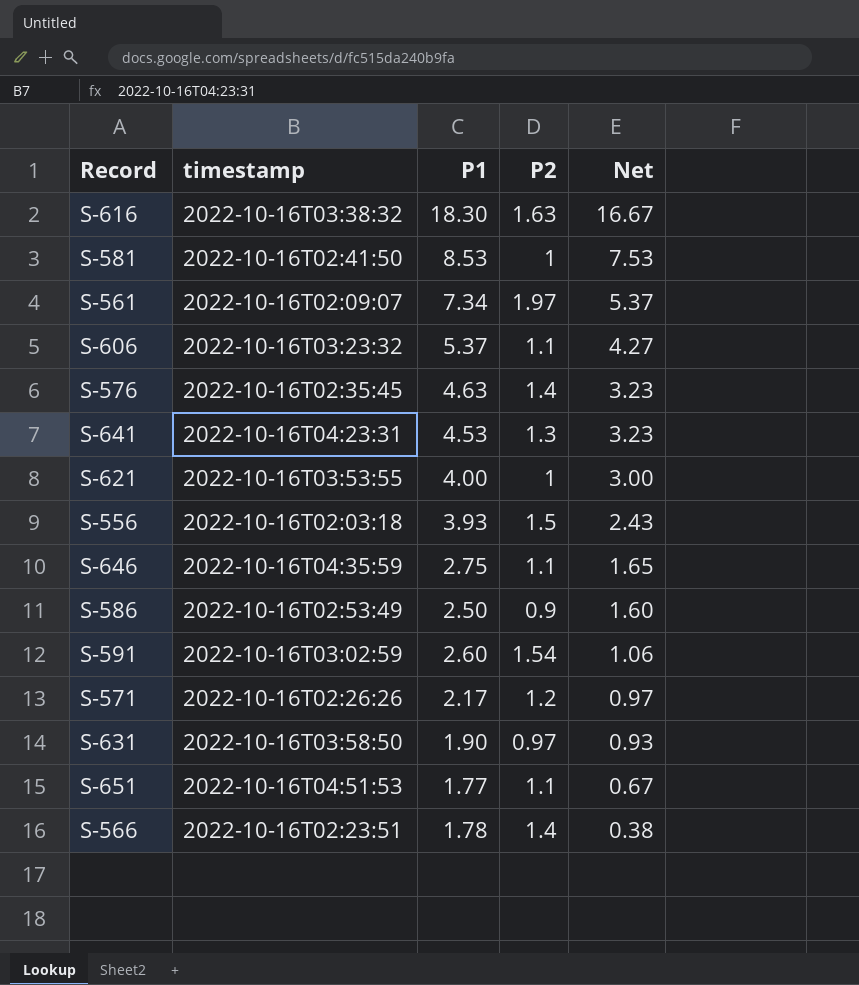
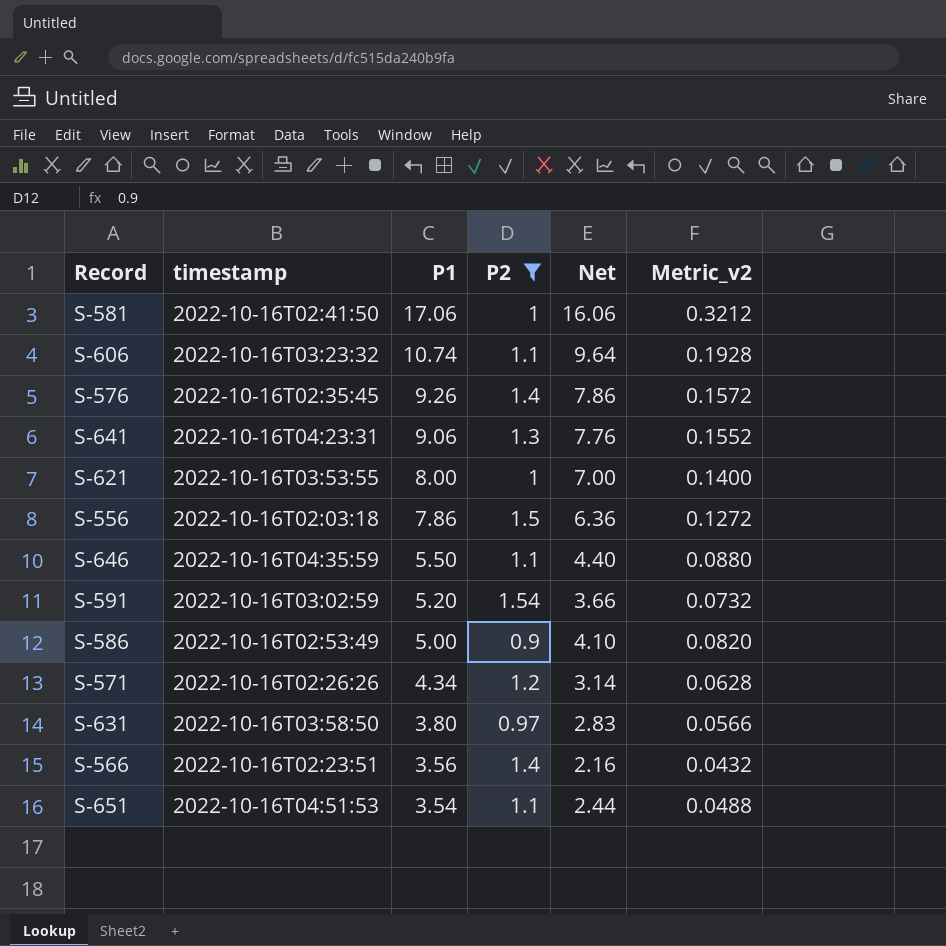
filter: none -> P2 <= 1.54
row order: Net descending -> P1 descending
column Metric_v2 | formula: none -> [Net] * 0.02
S-581 | P1: 8.53 -> 17.06
S-581 | Net: 7.53 -> 16.06
S-606 | P1: 5.37 -> 10.74
S-606 | Net: 4.27 -> 9.64
S-576 | P1: 4.63 -> 9.26
S-576 | Net: 3.23 -> 7.86
S-641 | P1: 4.53 -> 9.06
S-641 | Net: 3.23 -> 7.76
S-621 | P1: 4.00 -> 8.00
S-621 | Net: 3.00 -> 7.00
S-556 | P1: 3.93 -> 7.86
S-556 | Net: 2.43 -> 6.36
S-646 | P1: 2.75 -> 5.50
S-646 | Net: 1.65 -> 4.40
S-591 | P1: 2.60 -> 5.20
S-591 | Net: 1.06 -> 3.66
S-586 | P1: 2.50 -> 5.00
S-586 | Net: 1.60 -> 4.10
S-571 | P1: 2.17 -> 4.34
S-571 | Net: 0.97 -> 3.14
S-631 | P1: 1.90 -> 3.80
S-631 | Net: 0.93 -> 2.83
S-566 | P1: 1.78 -> 3.56
S-566 | Net: 0.38 -> 2.16
S-651 | P1: 1.77 -> 3.54
S-651 | Net: 0.67 -> 2.44

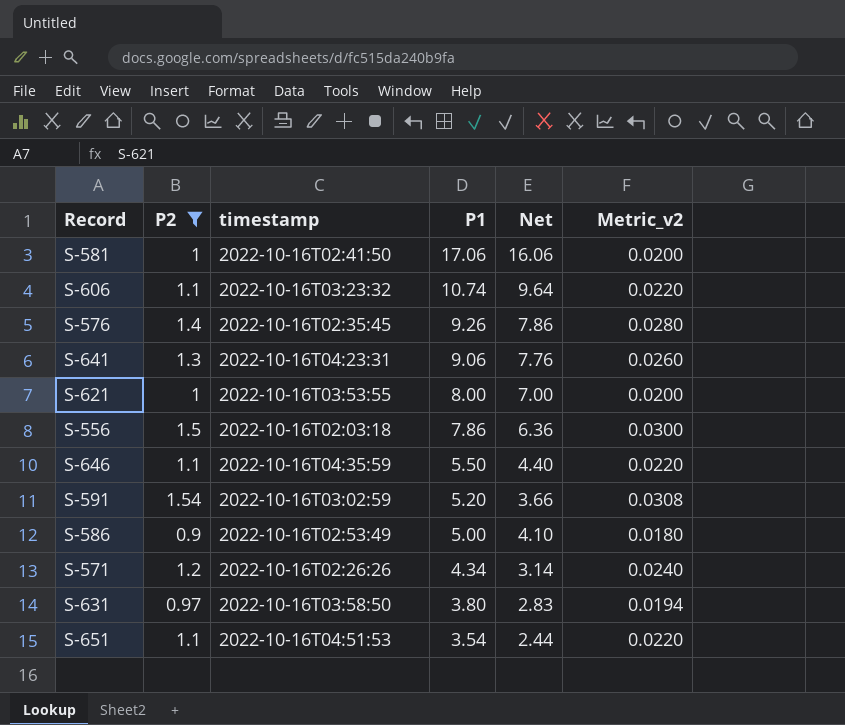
column P2 | position: 4 -> 2
column Metric_v2 | formula: [Net] * 0.02 -> [P2] * 0.02
row S-566: 2022-10-16T02:23:51 | 3.56 | 1.4 | 2.16 | 0.0432 -> none

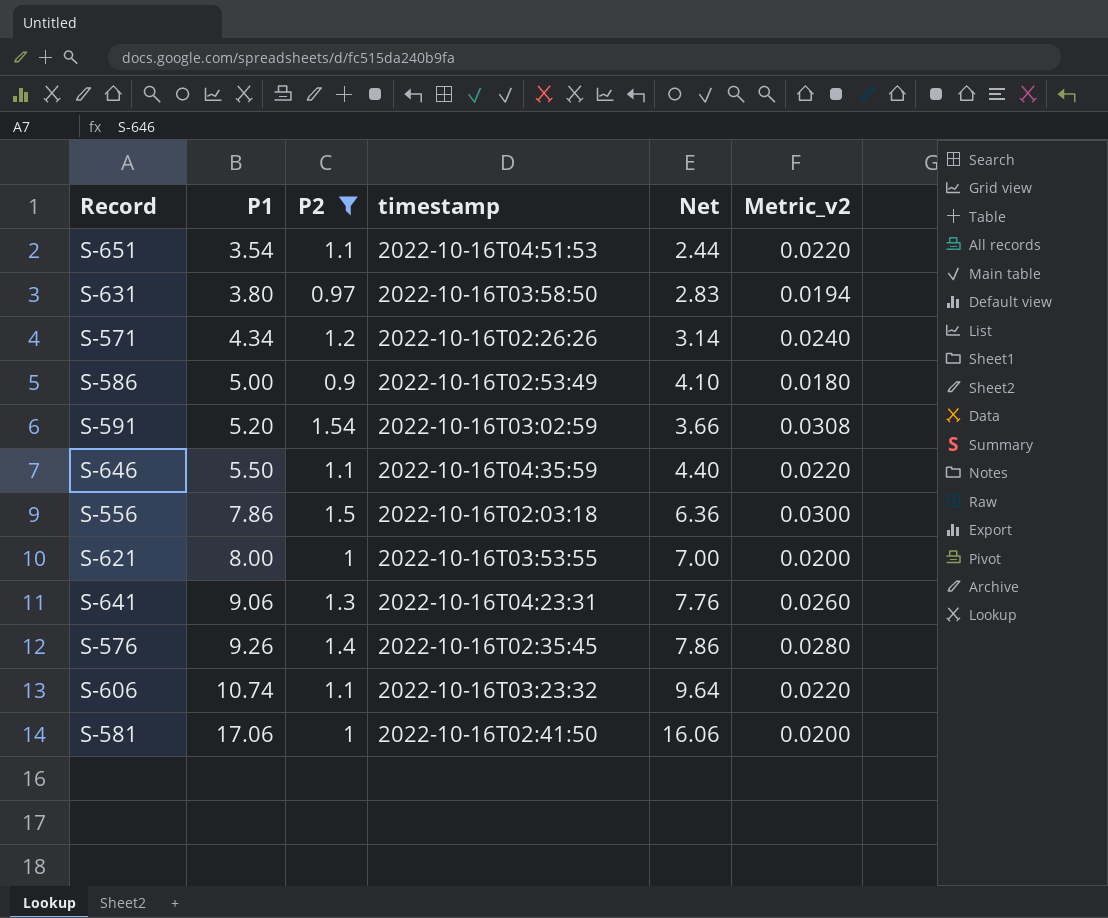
row order: P1 descending -> P1 ascending
column P1 | position: 4 -> 2

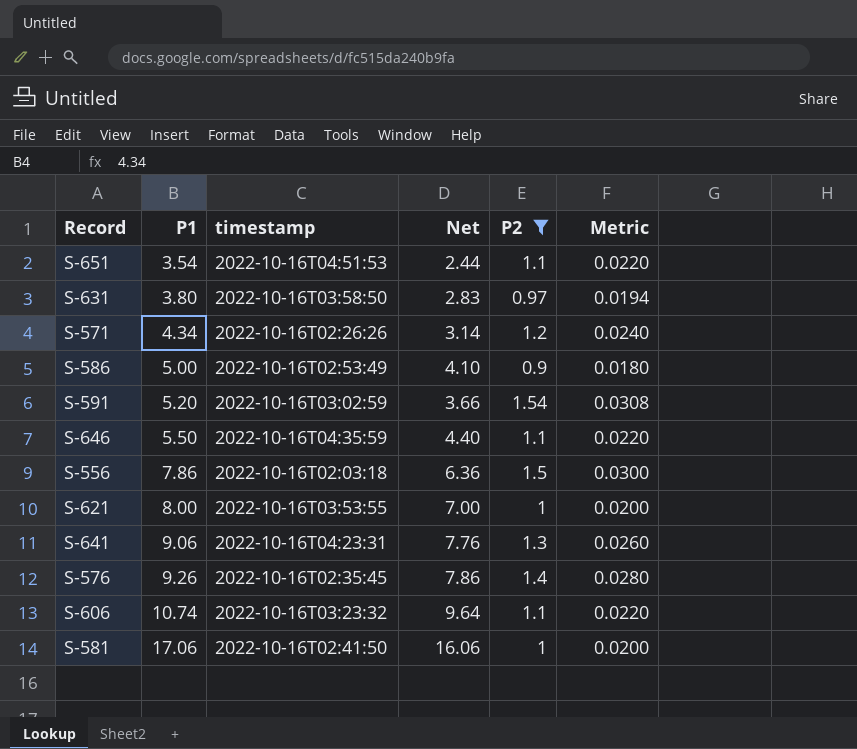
column P2 | position: 3 -> 5
column name: Metric_v2 -> Metric

